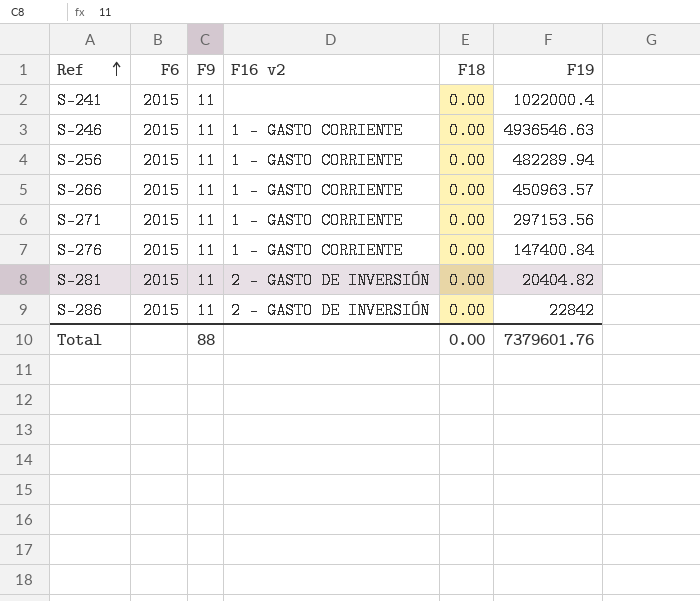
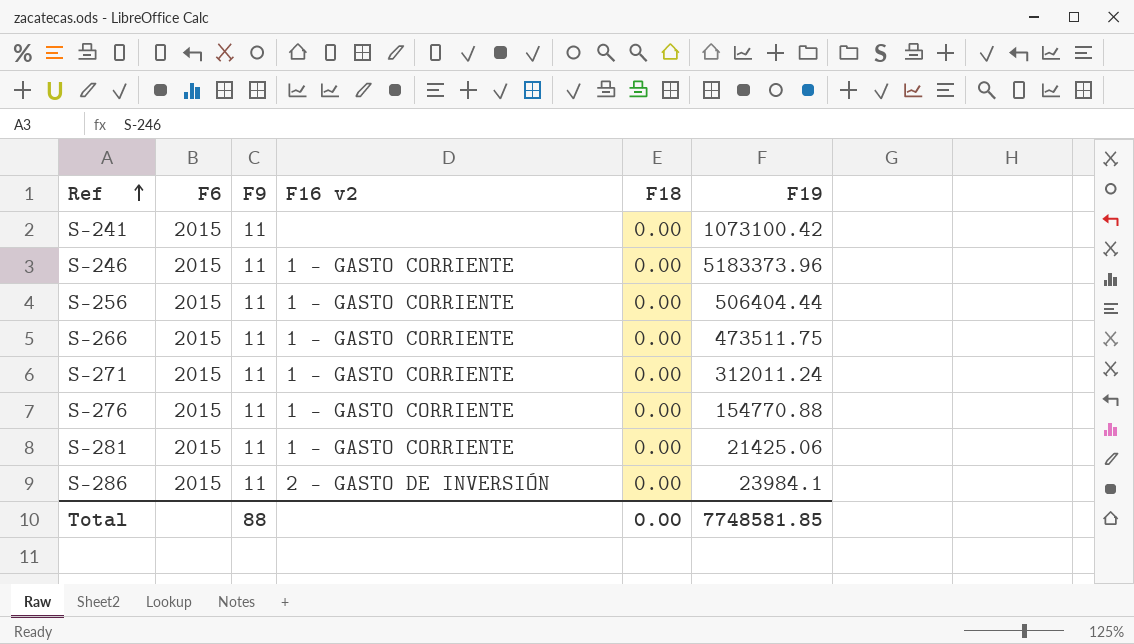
S-241 | F19: 1022000.4 -> 1073100.42
S-246 | F19: 4936546.63 -> 5183373.96
S-256 | F19: 482289.94 -> 506404.44
S-266 | F19: 450963.57 -> 473511.75
S-271 | F19: 297153.56 -> 312011.24
S-276 | F19: 147400.84 -> 154770.88
S-281 | F16 v2: 2 - GASTO DE INVERSIÓN -> 1 - GASTO CORRIENTE
S-281 | F19: 20404.82 -> 21425.06
S-286 | F19: 22842 -> 23984.1
Total | F19: 7379601.76 -> 7748581.85

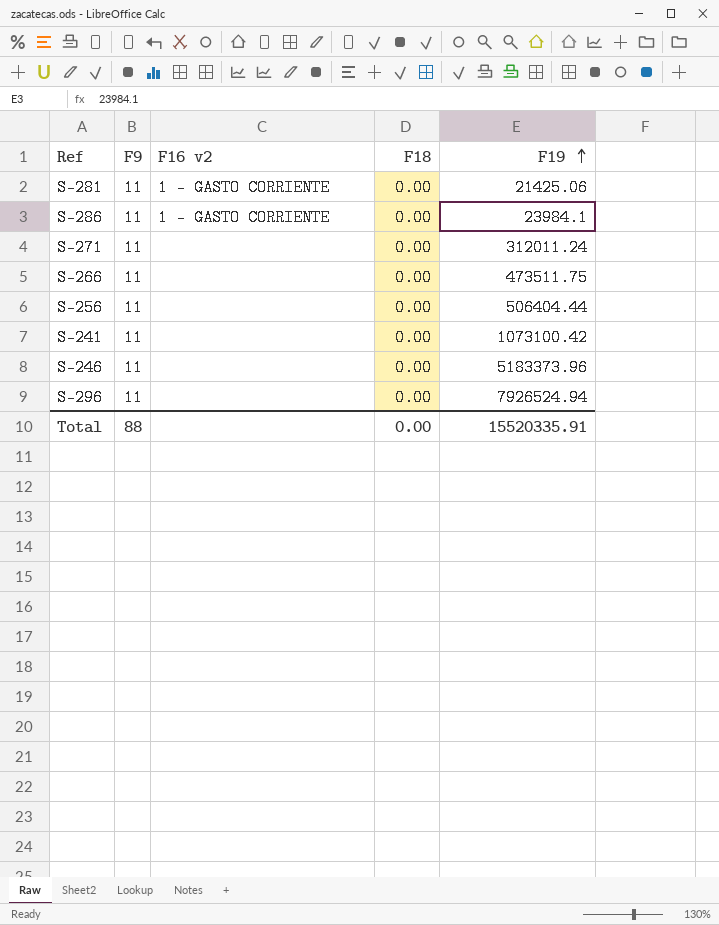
row order: Ref ascending -> F19 ascending
column F6 | position: 2 -> none
row S-276: 2015 | 11 | 1 - GASTO CORRIENTE | 0.00 | 154770.88 -> none
S-286 | F16 v2: 2 - GASTO DE INVERSIÓN -> 1 - GASTO CORRIENTE
S-271 | F16 v2: 1 - GASTO CORRIENTE -> none
S-266 | F16 v2: 1 - GASTO CORRIENTE -> none
S-256 | F16 v2: 1 - GASTO CORRIENTE -> none
S-246 | F16 v2: 1 - GASTO CORRIENTE -> none
row S-296: none -> 11 | none | 0.00 | 7926524.94
Total | F19: 7748581.85 -> 15520335.91

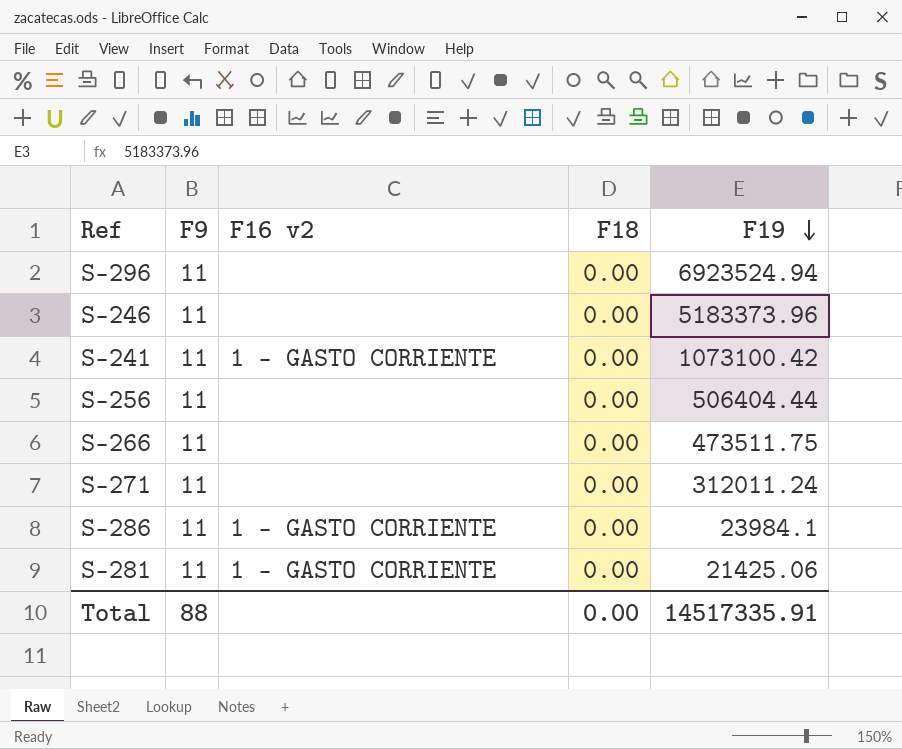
row order: F19 ascending -> F19 descending
S-296 | F19: 7926524.94 -> 6923524.94
S-241 | F16 v2: none -> 1 - GASTO CORRIENTE
Total | F19: 15520335.91 -> 14517335.91

